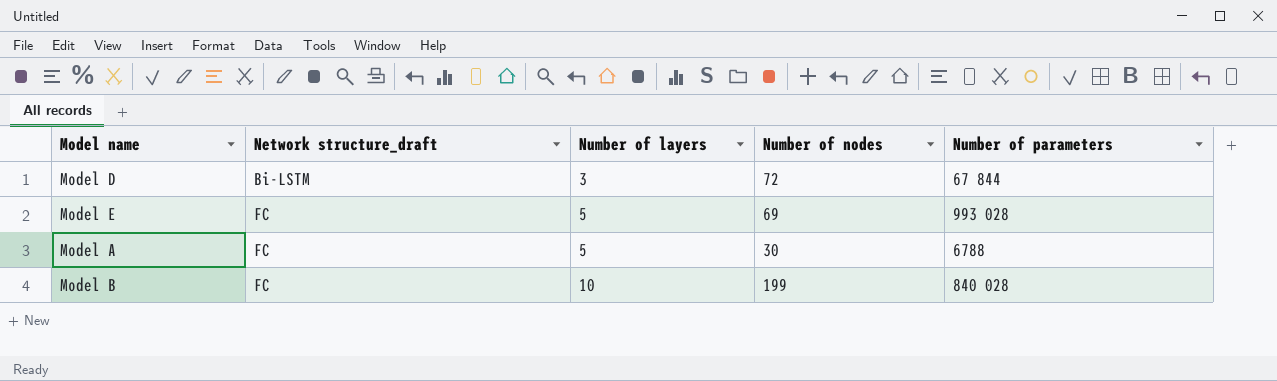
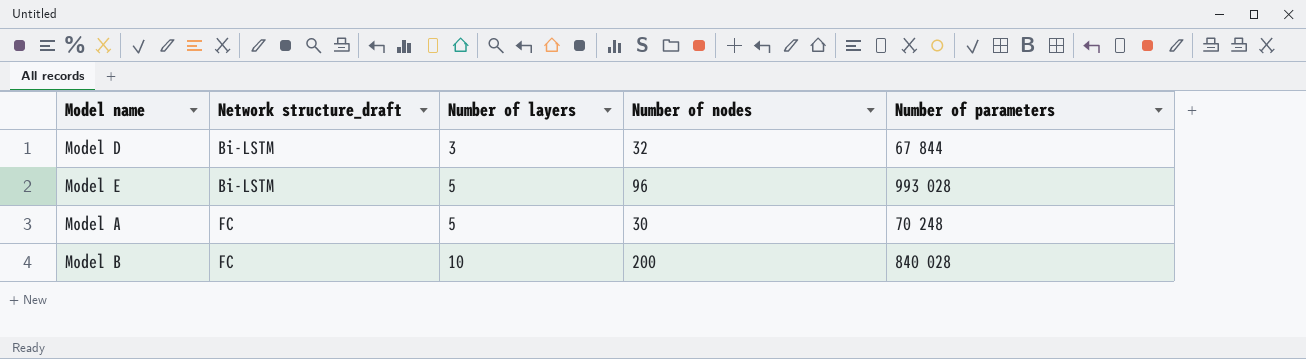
Model D | Number of nodes: 72 -> 32
Model E | Network structure_draft: FC -> Bi-LSTM
Model E | Number of nodes: 69 -> 96
Model A | Number of parameters: 6788 -> 70 248
Model B | Number of nodes: 199 -> 200

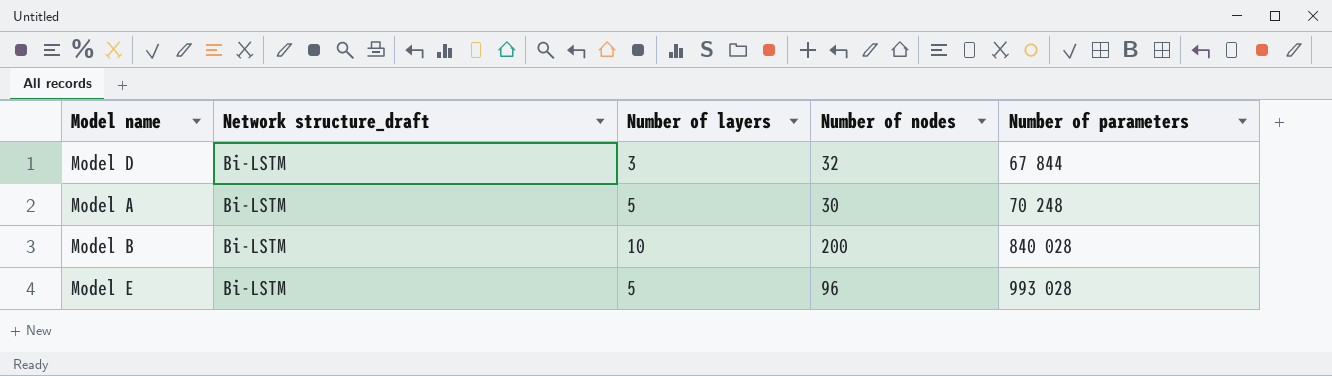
row order: Network structure_draft ascending -> Number of parameters ascending
Model A | Network structure_draft: FC -> Bi-LSTM
Model B | Network structure_draft: FC -> Bi-LSTM

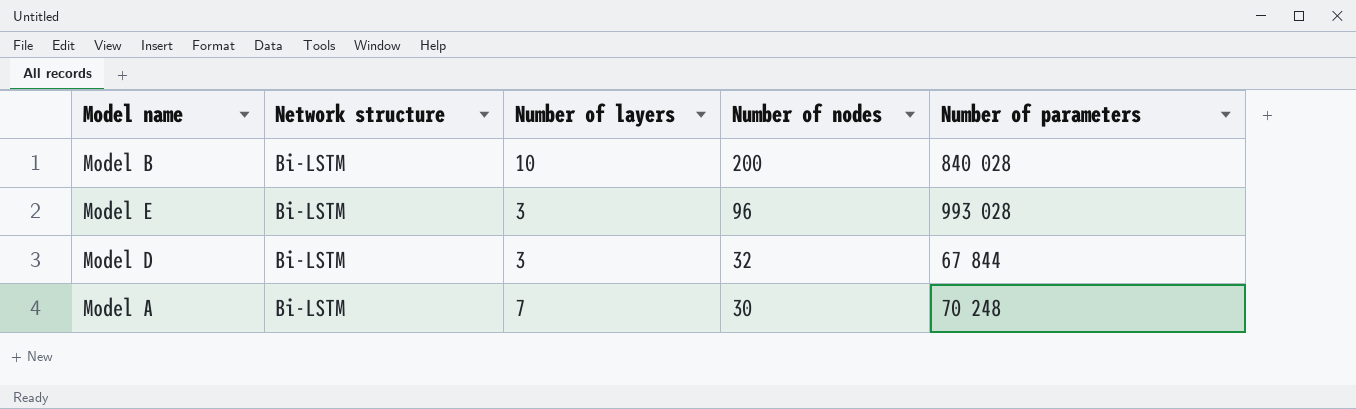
row order: Number of parameters ascending -> Number of nodes descending
column name: Network structure_draft -> Network structure
Model E | Number of layers: 5 -> 3
Model A | Number of layers: 5 -> 7

